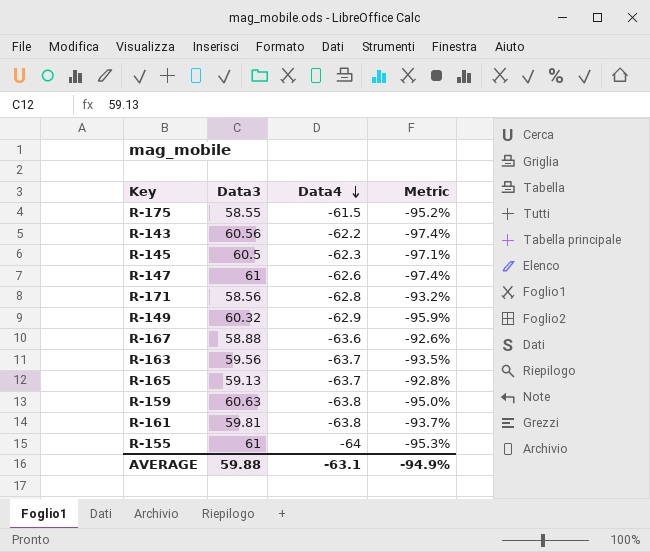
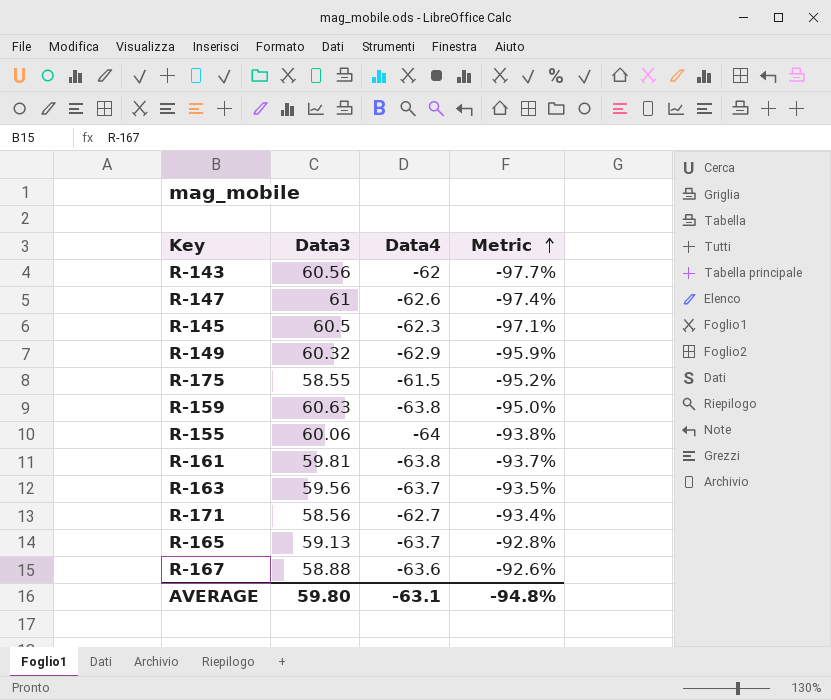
row order: Data4 descending -> Metric ascending
R-143 | Data4: -62.2 -> -62
R-143 | Metric: -97.4% -> -97.7%
R-155 | Data3: 61 -> 60.06
R-155 | Metric: -95.3% -> -93.8%
R-171 | Data4: -62.8 -> -62.7
R-171 | Metric: -93.2% -> -93.4%
AVERAGE | Data3: 59.88 -> 59.80
AVERAGE | Metric: -94.9% -> -94.8%

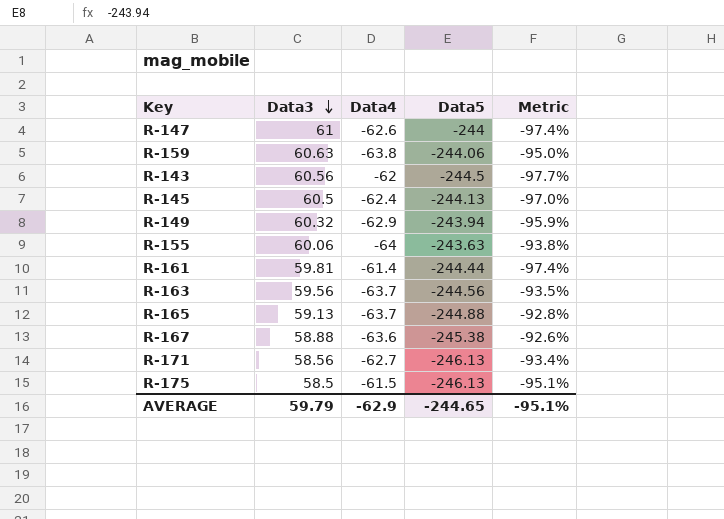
row order: Metric ascending -> Data3 descending
column Data5 | position: none -> 4
R-145 | Data4: -62.3 -> -62.4
R-145 | Metric: -97.1% -> -97.0%
R-161 | Data4: -63.8 -> -61.4
R-161 | Metric: -93.7% -> -97.4%
R-175 | Data3: 58.55 -> 58.5
R-175 | Metric: -95.2% -> -95.1%
AVERAGE | Data3: 59.80 -> 59.79
AVERAGE | Data4: -63.1 -> -62.9
AVERAGE | Metric: -94.8% -> -95.1%

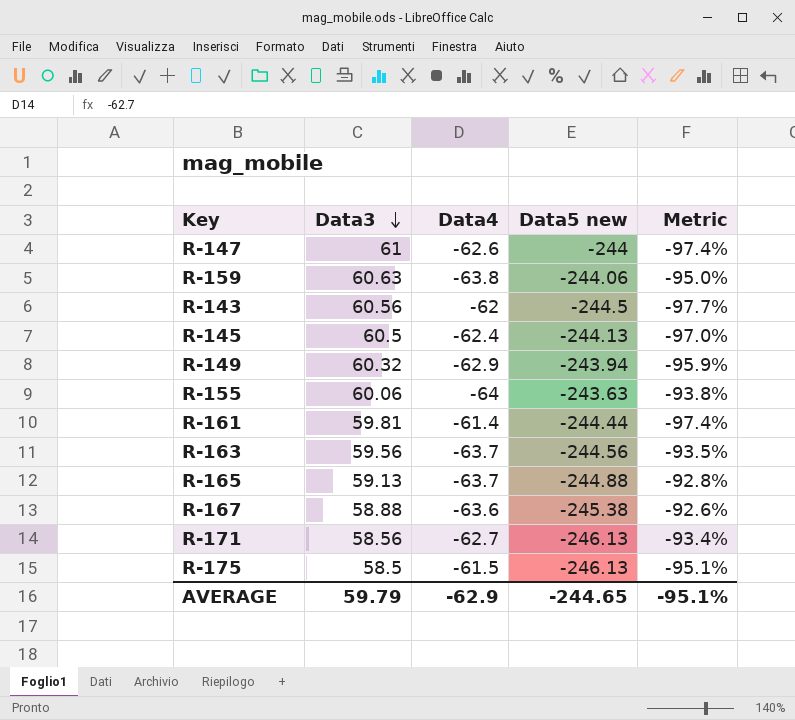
column name: Data5 -> Data5 new

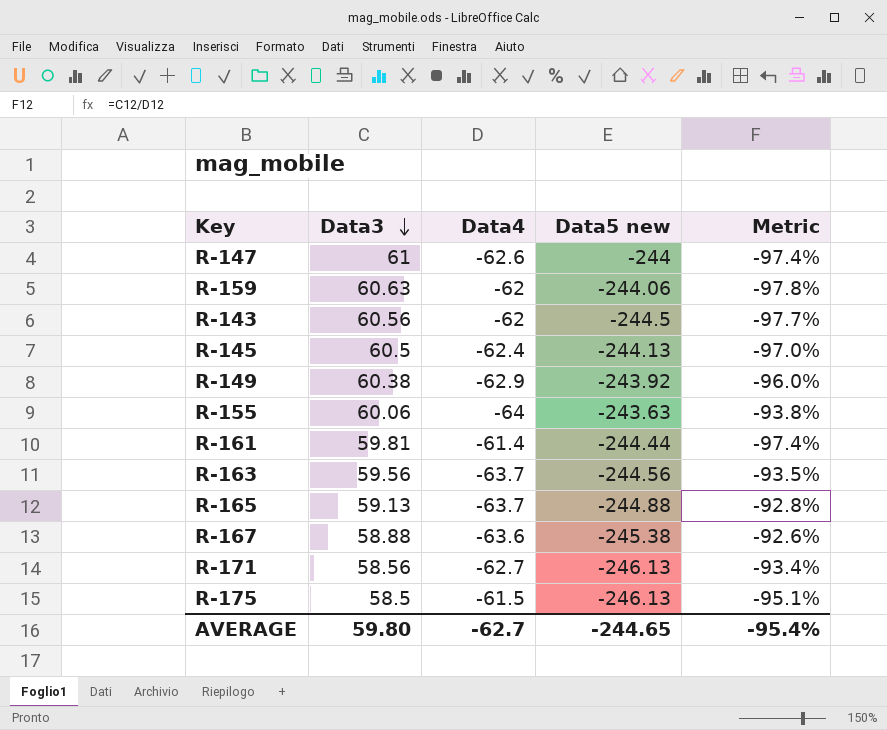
R-159 | Data4: -63.8 -> -62
R-159 | Metric: -95.0% -> -97.8%
R-149 | Data3: 60.32 -> 60.38
R-149 | Data5 new: -243.94 -> -243.92
R-149 | Metric: -95.9% -> -96.0%
AVERAGE | Data3: 59.79 -> 59.80
AVERAGE | Data4: -62.9 -> -62.7
AVERAGE | Metric: -95.1% -> -95.4%

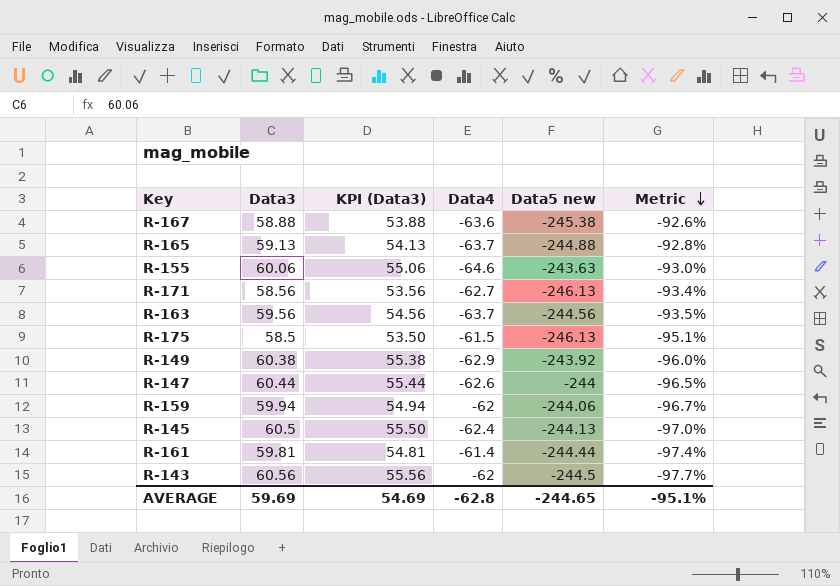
row order: Data3 descending -> Metric descending
column KPI (Data3) | formula: none -> [Data3] - 5
R-155 | Data4: -64 -> -64.6
R-155 | Metric: -93.8% -> -93.0%
R-147 | Data3: 61 -> 60.44
R-147 | Metric: -97.4% -> -96.5%
R-159 | Data3: 60.63 -> 59.94
R-159 | Metric: -97.8% -> -96.7%
AVERAGE | Data3: 59.80 -> 59.69
AVERAGE | Data4: -62.7 -> -62.8
AVERAGE | Metric: -95.4% -> -95.1%

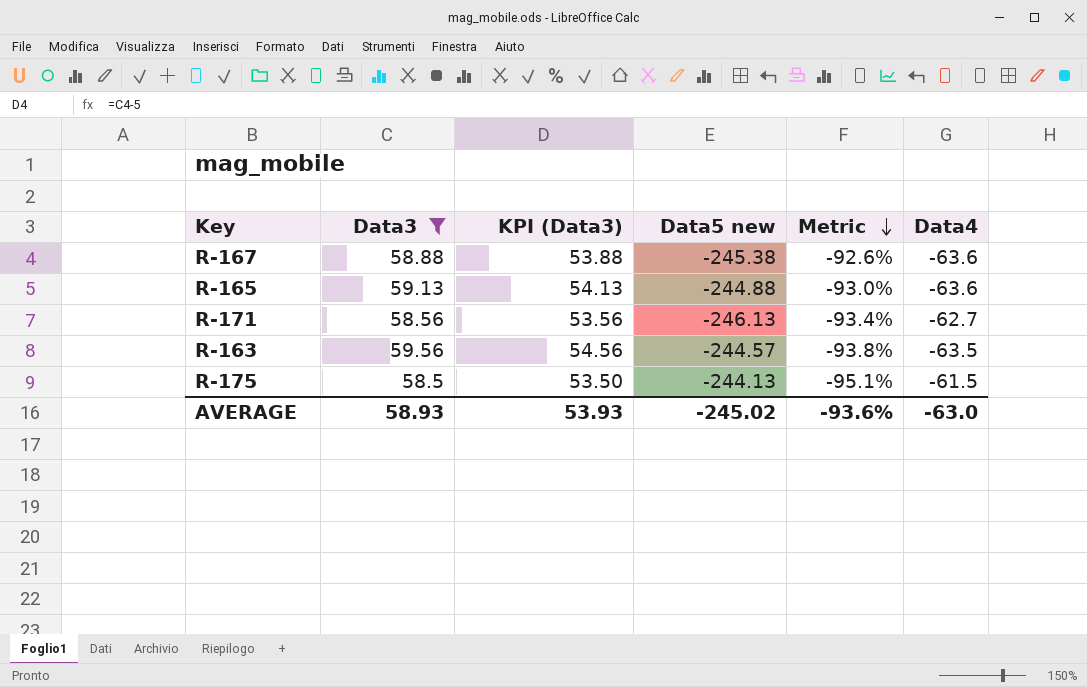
filter: none -> Data3 <= 59.56
column Data4 | position: 4 -> 6
R-165 | Metric: -92.8% -> -93.0%
R-165 | Data4: -63.7 -> -63.6
R-163 | Data5 new: -244.56 -> -244.57
R-163 | Metric: -93.5% -> -93.8%
R-163 | Data4: -63.7 -> -63.5
R-175 | Data5 new: -246.13 -> -244.13
AVERAGE | Data3: 59.69 -> 58.93
AVERAGE | KPI (Data3): 54.69 -> 53.93
AVERAGE | Data5 new: -244.65 -> -245.02
AVERAGE | Metric: -95.1% -> -93.6%
AVERAGE | Data4: -62.8 -> -63.0

